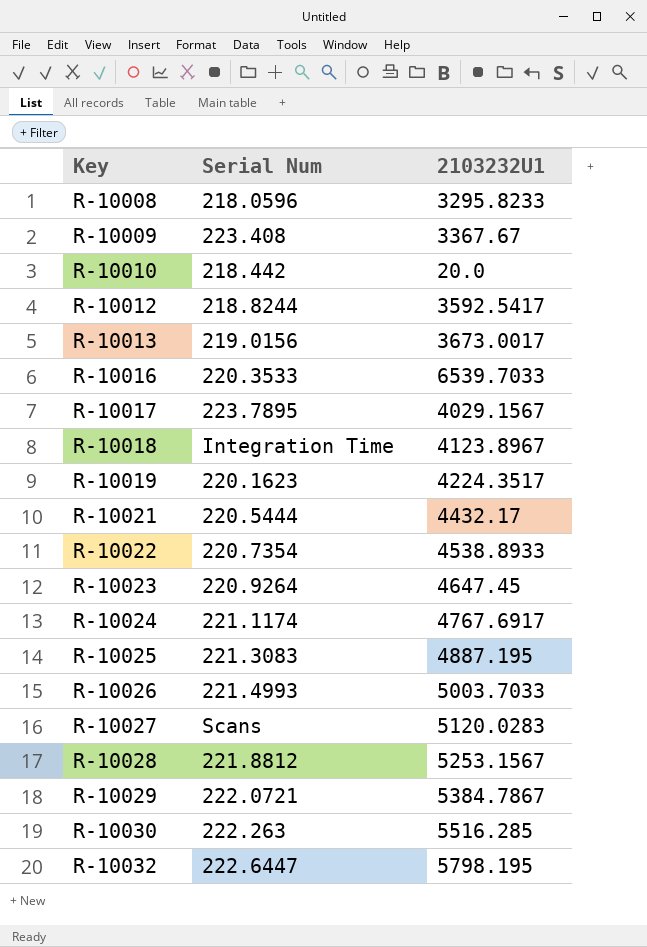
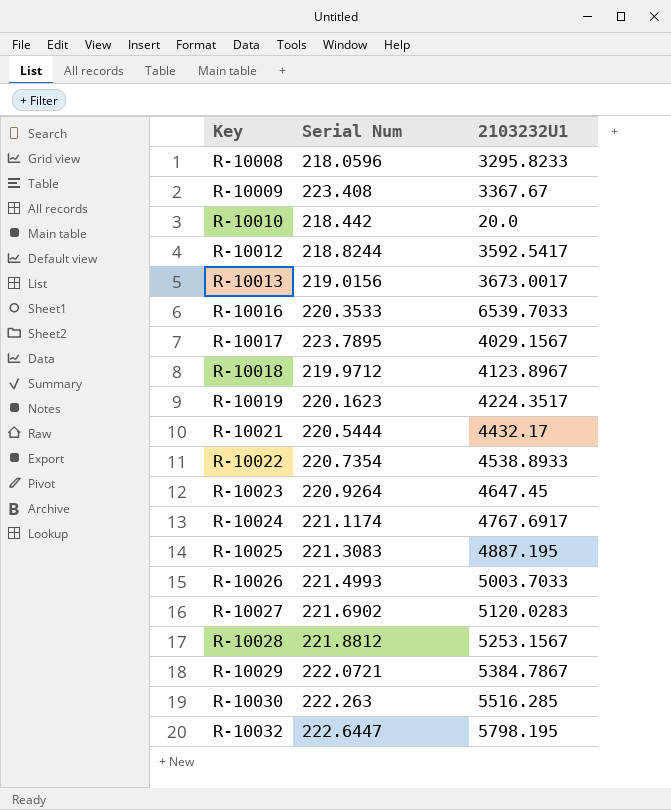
R-10018 | Serial Num: Integration Time -> 219.9712
R-10027 | Serial Num: Scans -> 221.6902

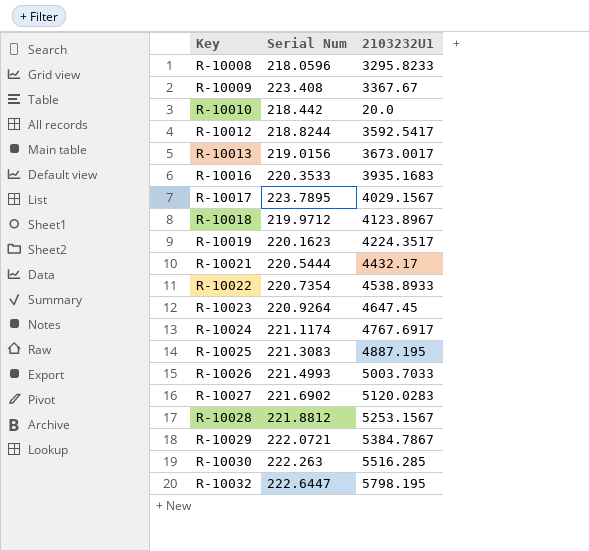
R-10016 | 2103232U1: 6539.7033 -> 3935.1683

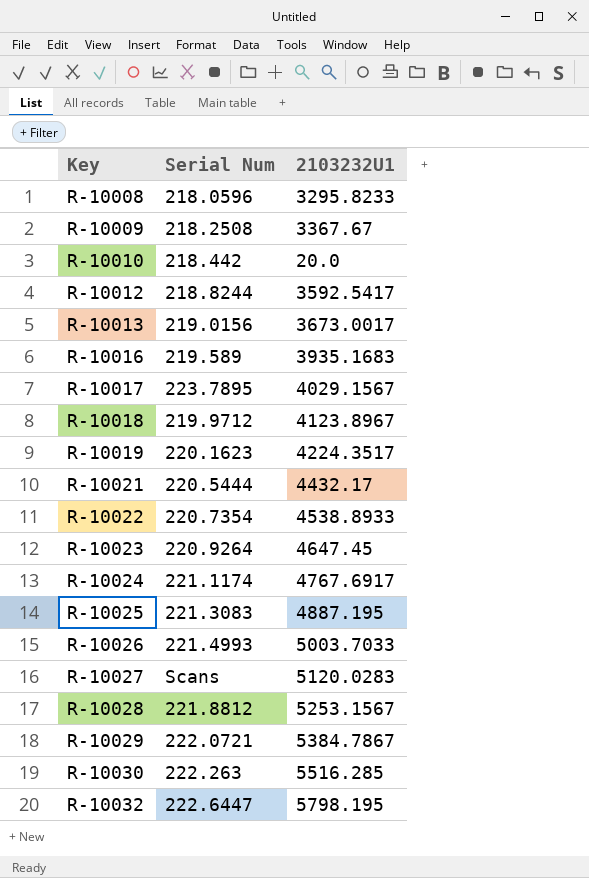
R-10009 | Serial Num: 223.408 -> 218.2508
R-10016 | Serial Num: 220.3533 -> 219.589
R-10027 | Serial Num: 221.6902 -> Scans

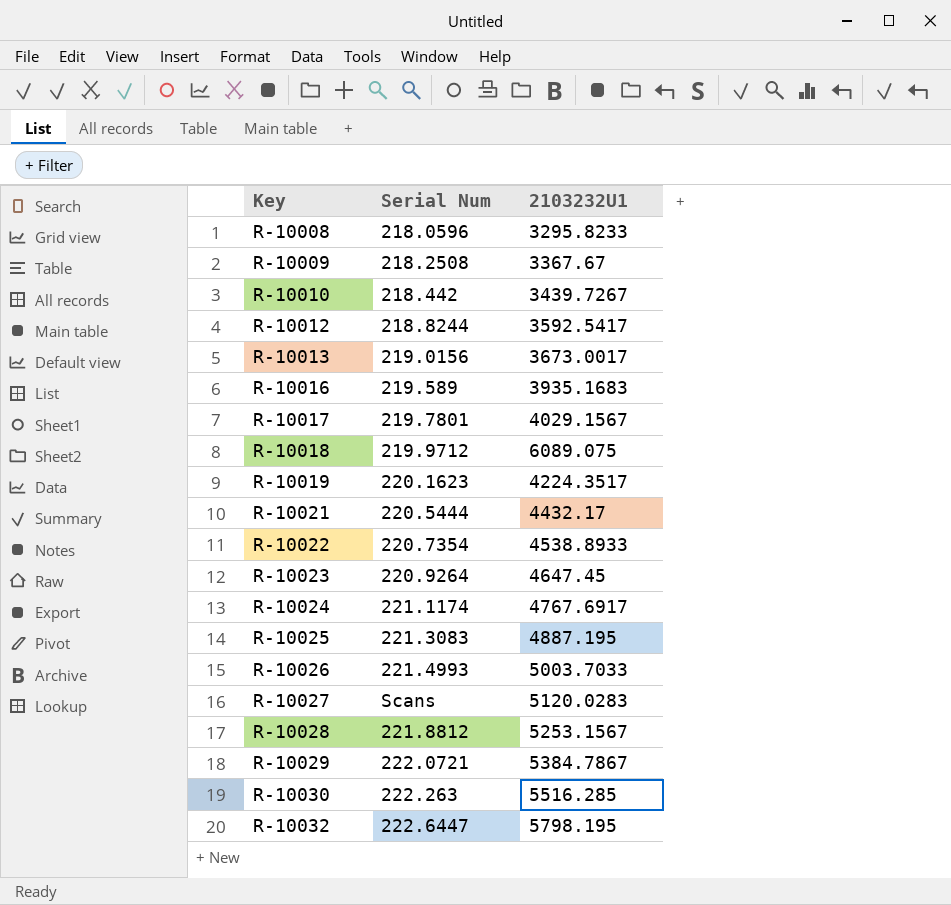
R-10010 | 2103232U1: 20.0 -> 3439.7267
R-10017 | Serial Num: 223.7895 -> 219.7801
R-10018 | 2103232U1: 4123.8967 -> 6089.075

